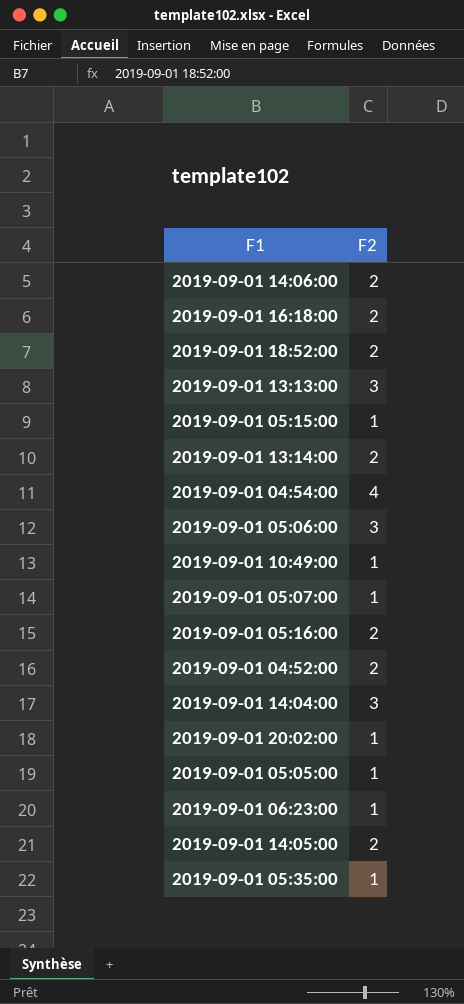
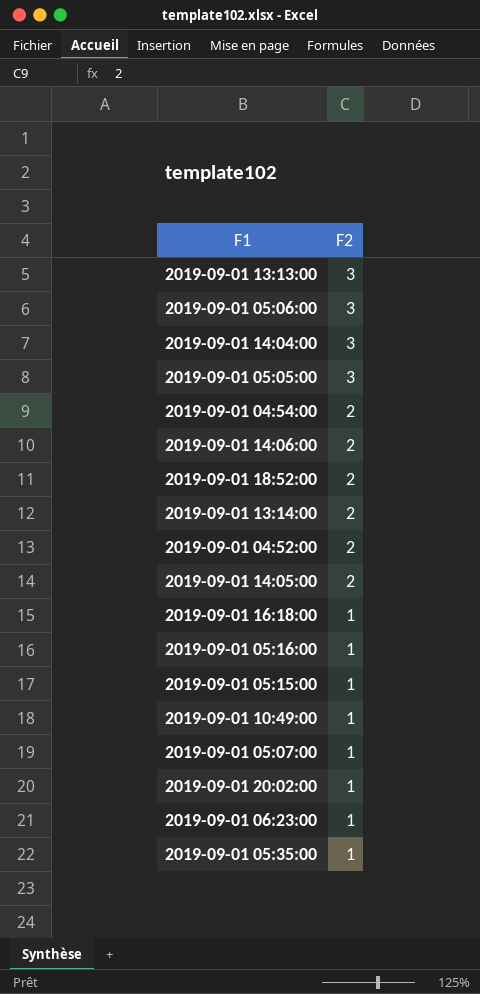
row order: none -> F2 descending
2019-09-01 05:05:00 | F2: 1 -> 3
2019-09-01 04:54:00 | F2: 4 -> 2
2019-09-01 16:18:00 | F2: 2 -> 1
2019-09-01 05:16:00 | F2: 2 -> 1

